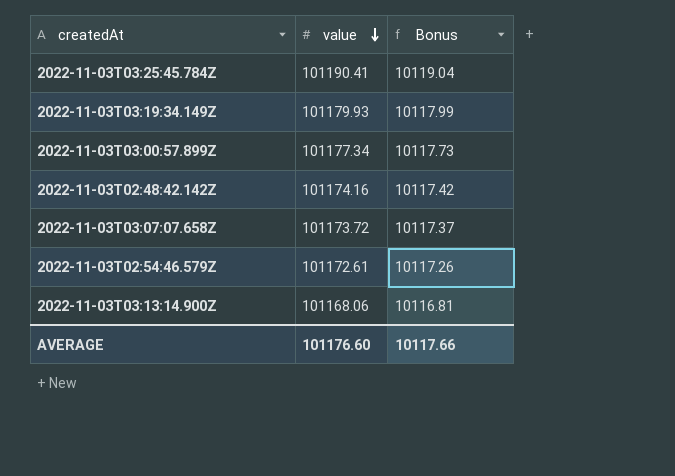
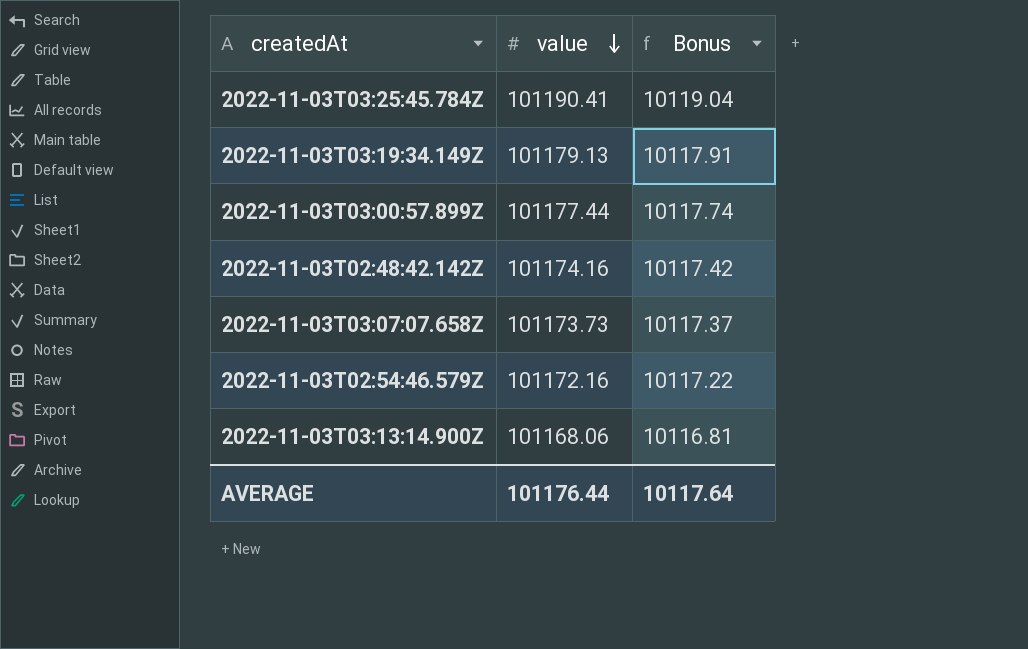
2022-11-03T03:19:34.149Z | value: 101179.93 -> 101179.13
2022-11-03T03:19:34.149Z | Bonus: 10117.99 -> 10117.91
2022-11-03T03:00:57.899Z | value: 101177.34 -> 101177.44
2022-11-03T03:00:57.899Z | Bonus: 10117.73 -> 10117.74
2022-11-03T03:07:07.658Z | value: 101173.72 -> 101173.73
2022-11-03T02:54:46.579Z | value: 101172.61 -> 101172.16
2022-11-03T02:54:46.579Z | Bonus: 10117.26 -> 10117.22
AVERAGE | value: 101176.60 -> 101176.44
AVERAGE | Bonus: 10117.66 -> 10117.64

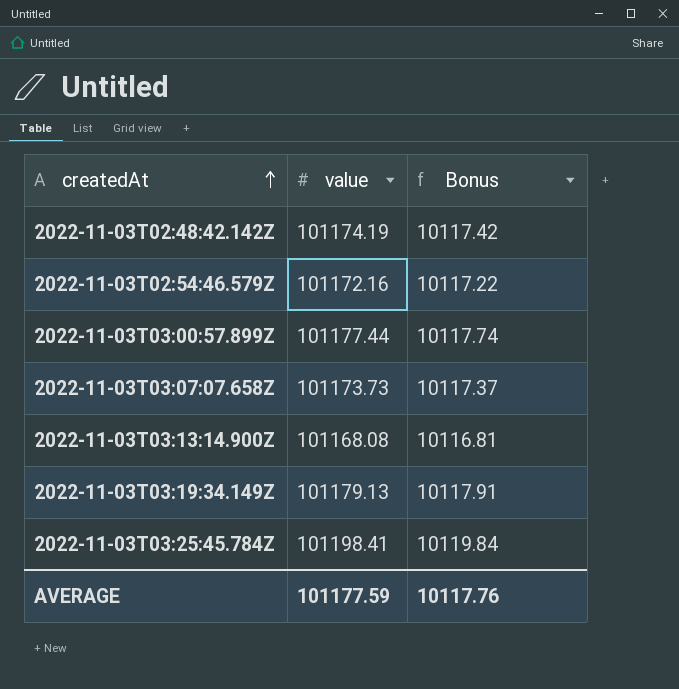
row order: value descending -> createdAt ascending
2022-11-03T02:48:42.142Z | value: 101174.16 -> 101174.19
2022-11-03T03:13:14.900Z | value: 101168.06 -> 101168.08
2022-11-03T03:25:45.784Z | value: 101190.41 -> 101198.41
2022-11-03T03:25:45.784Z | Bonus: 10119.04 -> 10119.84
AVERAGE | value: 101176.44 -> 101177.59
AVERAGE | Bonus: 10117.64 -> 10117.76

